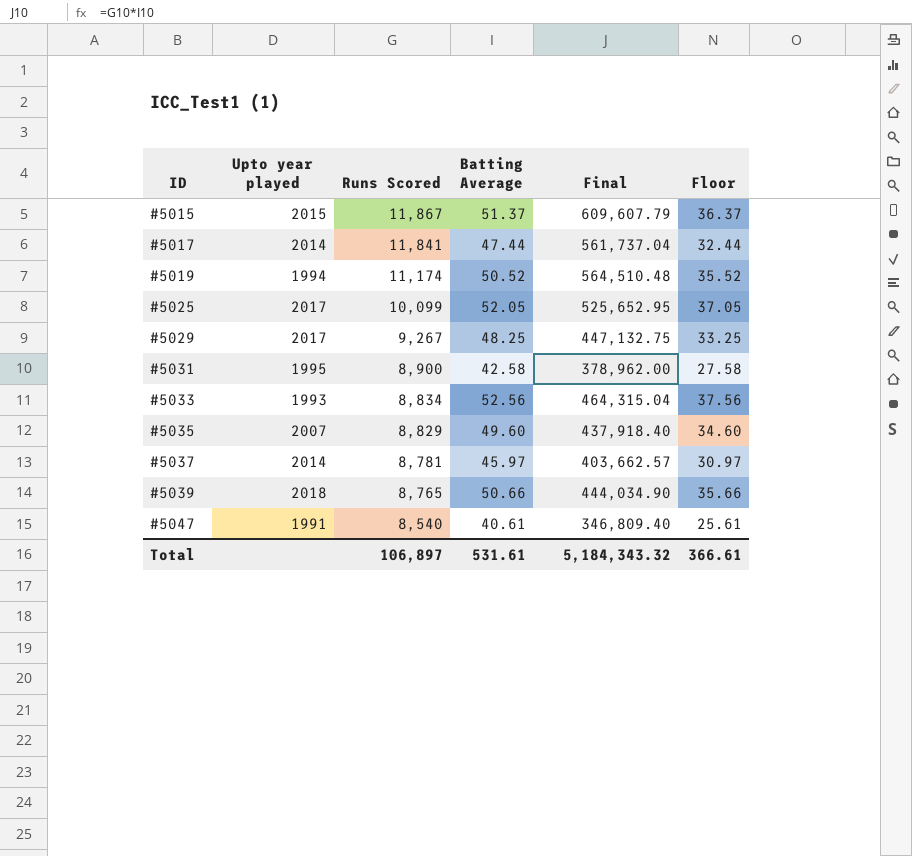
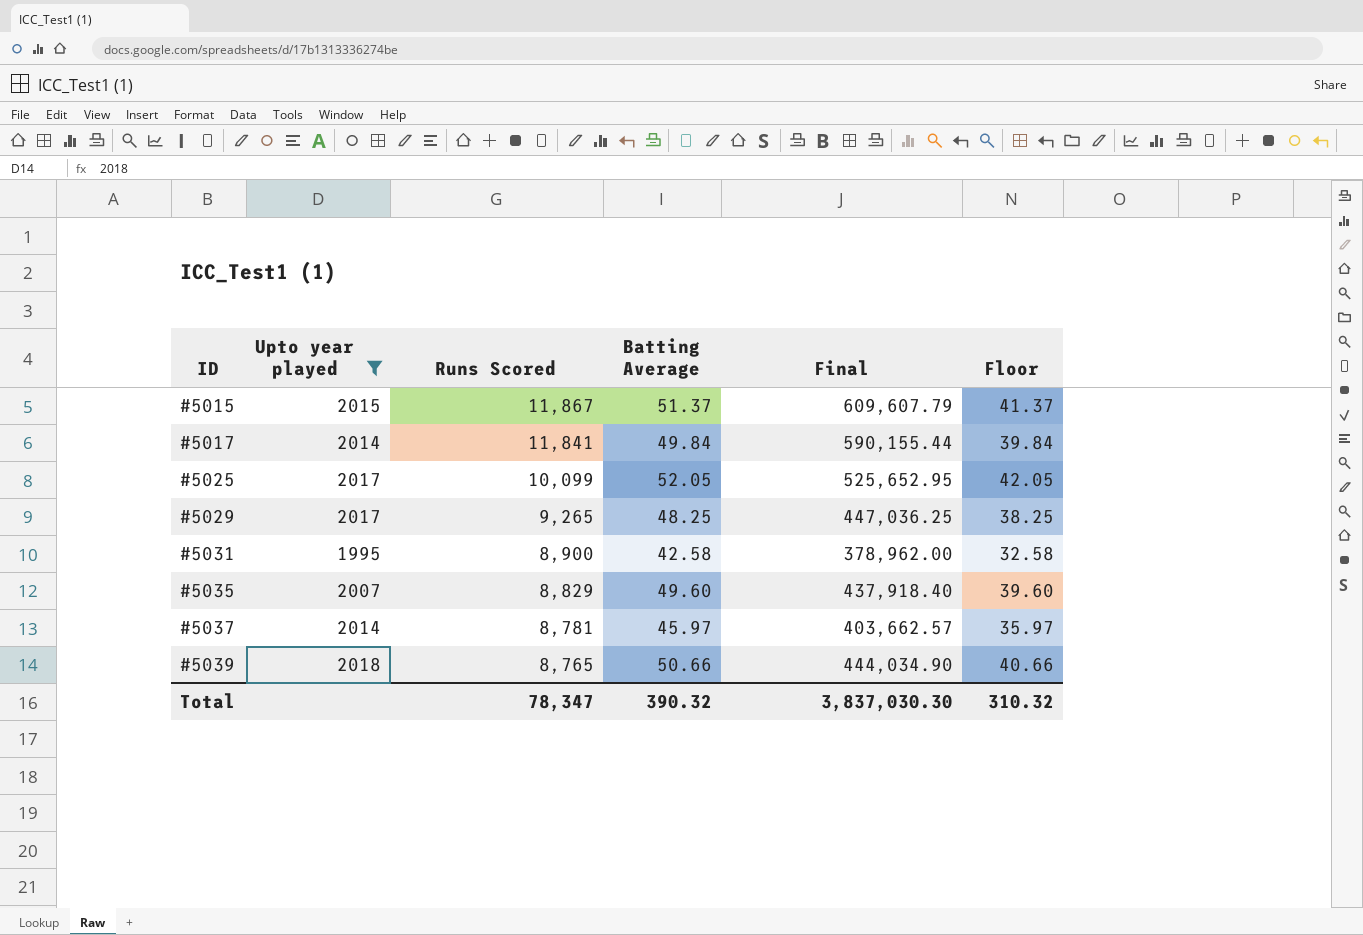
filter: none -> Upto year played >= 1995
column Floor | formula: [Batting Average] - 15 -> [Batting Average] - 10
#5017 | Batting Average: 47.44 -> 49.84
#5017 | Final: 561,737.04 -> 590,155.44
#5029 | Runs Scored: 9,267 -> 9,265
#5029 | Final: 447,132.75 -> 447,036.25
Total | Runs Scored: 106,897 -> 78,347
Total | Batting Average: 531.61 -> 390.32
Total | Final: 5,184,343.32 -> 3,837,030.30
Total | Floor: 366.61 -> 310.32

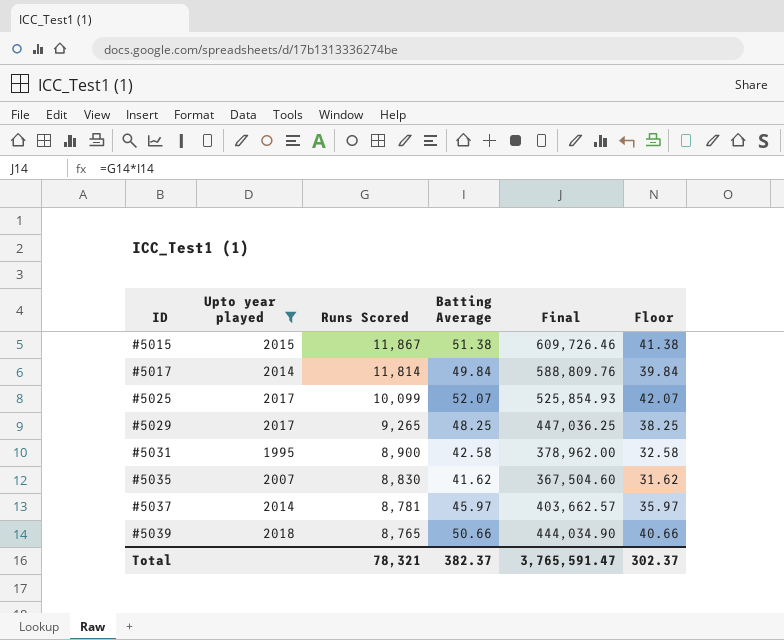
#5015 | Batting Average: 51.37 -> 51.38
#5015 | Final: 609,607.79 -> 609,726.46
#5015 | Floor: 41.37 -> 41.38
#5017 | Runs Scored: 11,841 -> 11,814
#5017 | Final: 590,155.44 -> 588,809.76
#5025 | Batting Average: 52.05 -> 52.07
#5025 | Final: 525,652.95 -> 525,854.93
#5025 | Floor: 42.05 -> 42.07
#5035 | Runs Scored: 8,829 -> 8,830
#5035 | Batting Average: 49.60 -> 41.62
#5035 | Final: 437,918.40 -> 367,504.60
#5035 | Floor: 39.60 -> 31.62
Total | Runs Scored: 78,347 -> 78,321
Total | Batting Average: 390.32 -> 382.37
Total | Final: 3,837,030.30 -> 3,765,591.47
Total | Floor: 310.32 -> 302.37

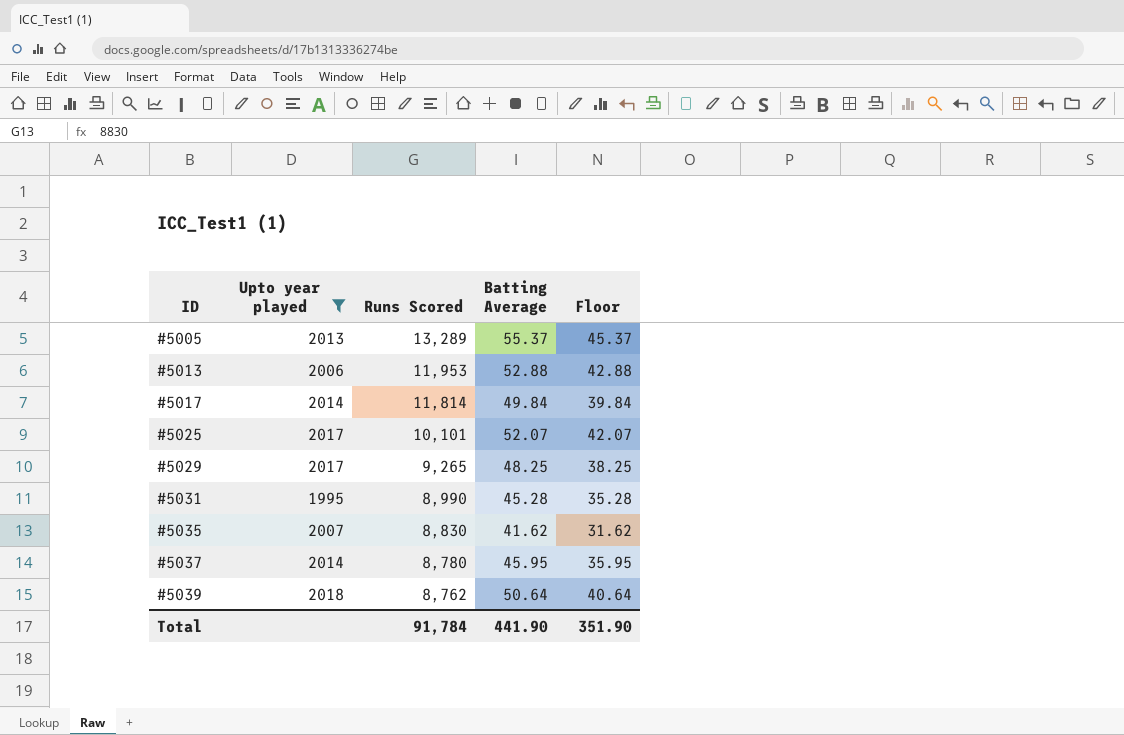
column Final | formula: [Runs Scored] * [Batting Average] -> none
row #5015: 2015 | 11,867 | 51.38 | 609,726.46 | 41.38 -> none
row #5005: none -> 2013 | 13,289 | 55.37 | 45.37
row #5013: none -> 2006 | 11,953 | 52.88 | 42.88
#5025 | Runs Scored: 10,099 -> 10,101
#5031 | Runs Scored: 8,900 -> 8,990
#5031 | Batting Average: 42.58 -> 45.28
#5031 | Floor: 32.58 -> 35.28
#5037 | Runs Scored: 8,781 -> 8,780
#5037 | Batting Average: 45.97 -> 45.95
#5037 | Floor: 35.97 -> 35.95
#5039 | Runs Scored: 8,765 -> 8,762
#5039 | Batting Average: 50.66 -> 50.64
#5039 | Floor: 40.66 -> 40.64
Total | Runs Scored: 78,321 -> 91,784
Total | Batting Average: 382.37 -> 441.90
Total | Floor: 302.37 -> 351.90

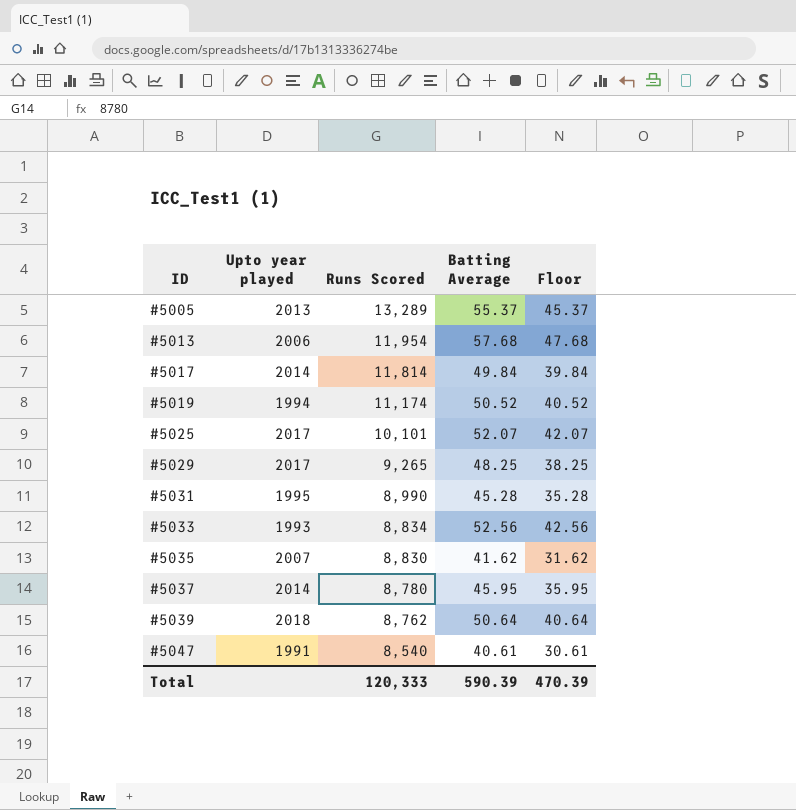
filter: Upto year played >= 1995 -> none
#5013 | Runs Scored: 11,953 -> 11,954
#5013 | Batting Average: 52.88 -> 57.68
#5013 | Floor: 42.88 -> 47.68
Total | Runs Scored: 91,784 -> 120,333
Total | Batting Average: 441.90 -> 590.39
Total | Floor: 351.90 -> 470.39

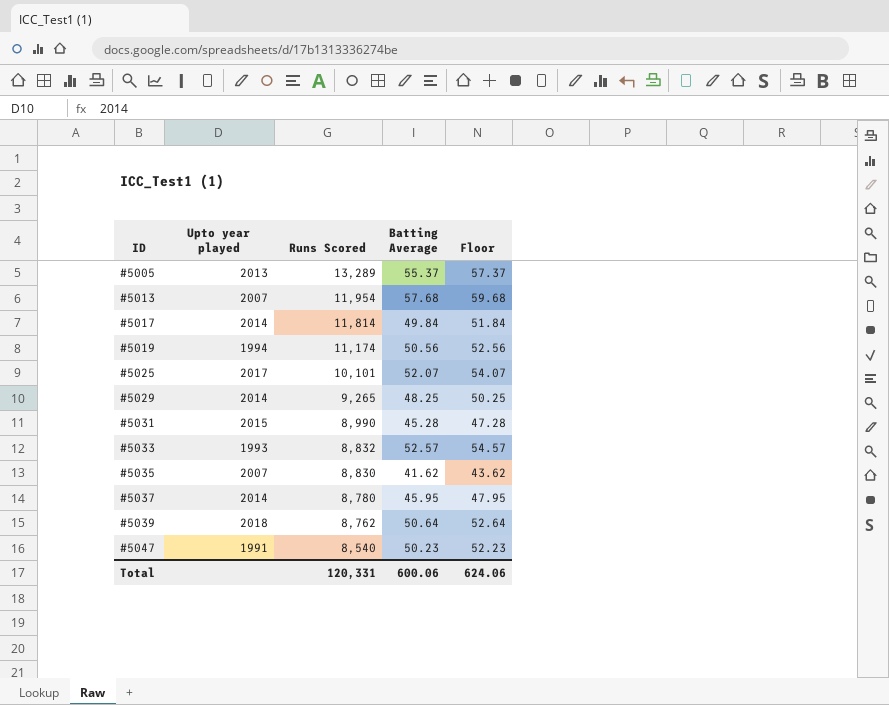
column Floor | formula: [Batting Average] - 10 -> [Batting Average] + 2
#5013 | Upto year played: 2006 -> 2007
#5019 | Batting Average: 50.52 -> 50.56
#5029 | Upto year played: 2017 -> 2014
#5031 | Upto year played: 1995 -> 2015
#5033 | Runs Scored: 8,834 -> 8,832
#5033 | Batting Average: 52.56 -> 52.57
#5047 | Batting Average: 40.61 -> 50.23
Total | Runs Scored: 120,333 -> 120,331
Total | Batting Average: 590.39 -> 600.06
Total | Floor: 470.39 -> 624.06

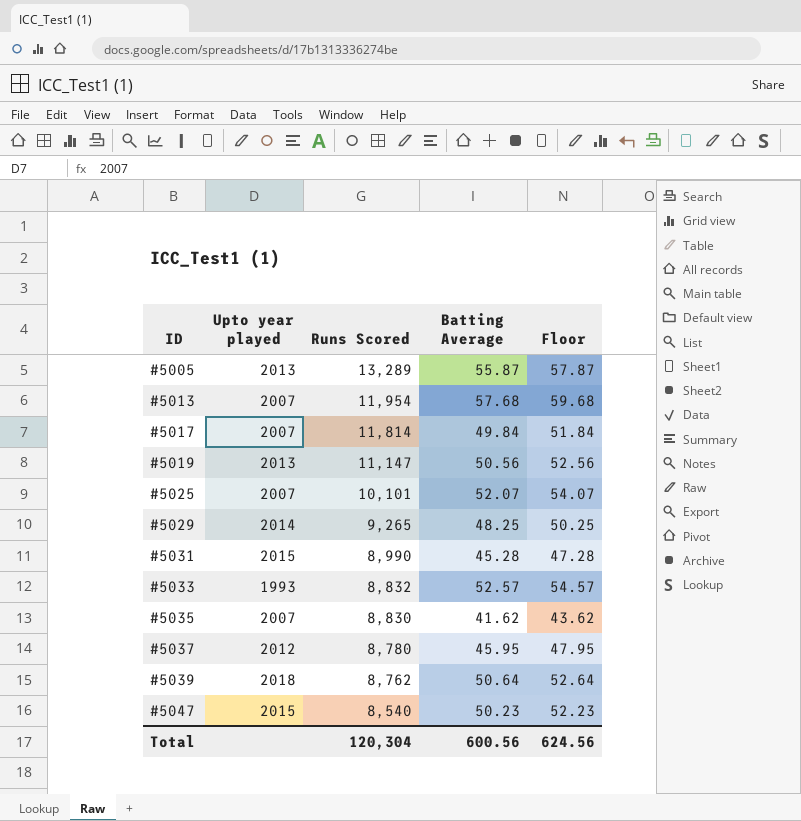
#5005 | Batting Average: 55.37 -> 55.87
#5005 | Floor: 57.37 -> 57.87
#5017 | Upto year played: 2014 -> 2007
#5019 | Upto year played: 1994 -> 2013
#5019 | Runs Scored: 11,174 -> 11,147
#5025 | Upto year played: 2017 -> 2007
#5037 | Upto year played: 2014 -> 2012
#5047 | Upto year played: 1991 -> 2015
Total | Runs Scored: 120,331 -> 120,304
Total | Batting Average: 600.06 -> 600.56
Total | Floor: 624.06 -> 624.56

